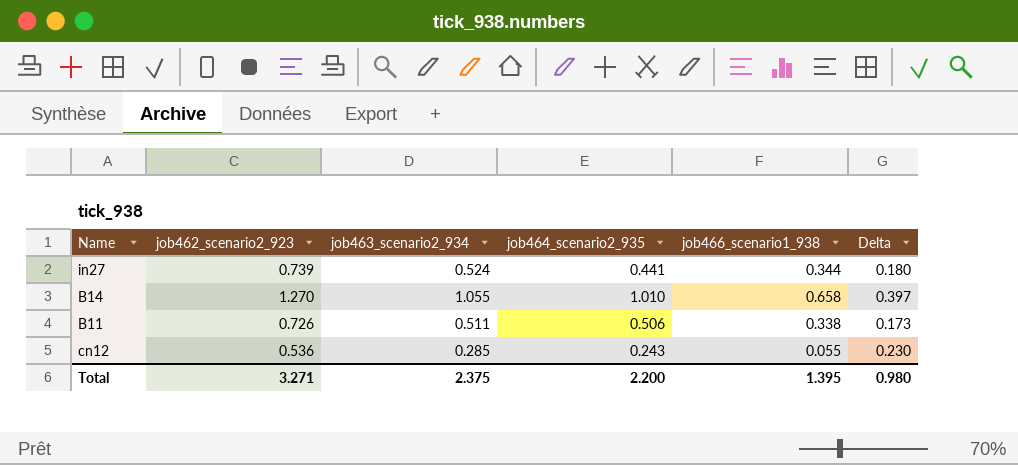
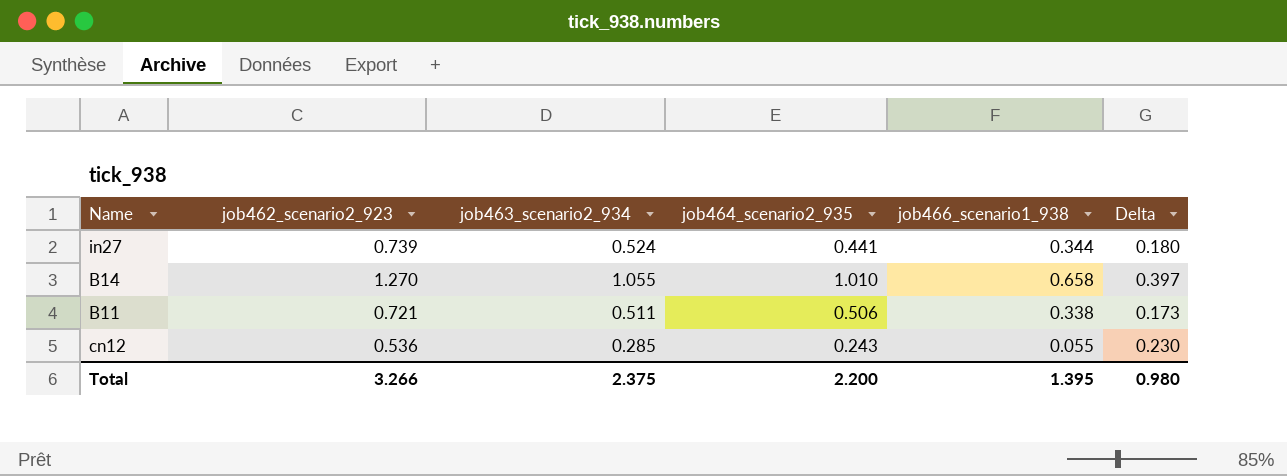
B11 | job462_scenario2_923: 0.726 -> 0.721
Total | job462_scenario2_923: 3.271 -> 3.266

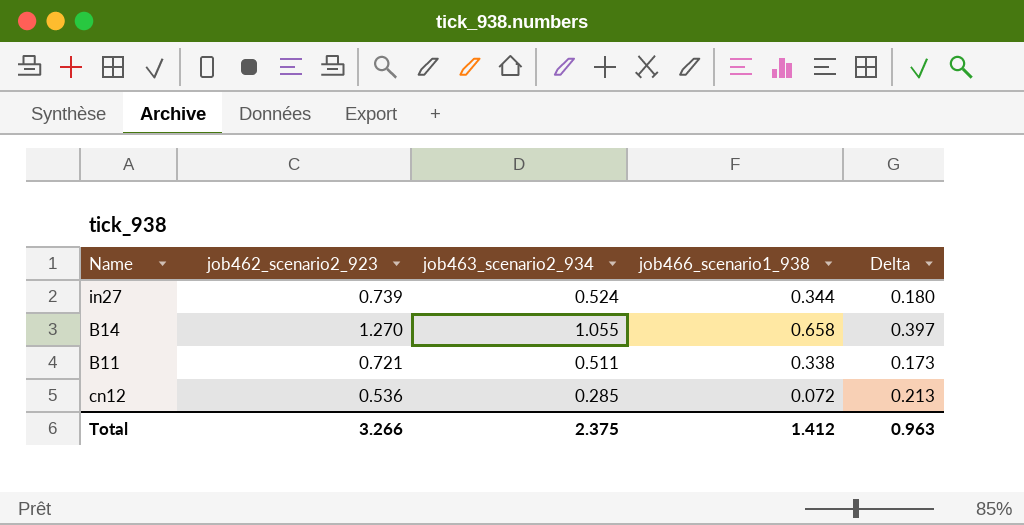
column job464_scenario2_935 | position: 4 -> none
cn12 | job466_scenario1_938: 0.055 -> 0.072
cn12 | Delta: 0.230 -> 0.213
Total | job466_scenario1_938: 1.395 -> 1.412
Total | Delta: 0.980 -> 0.963

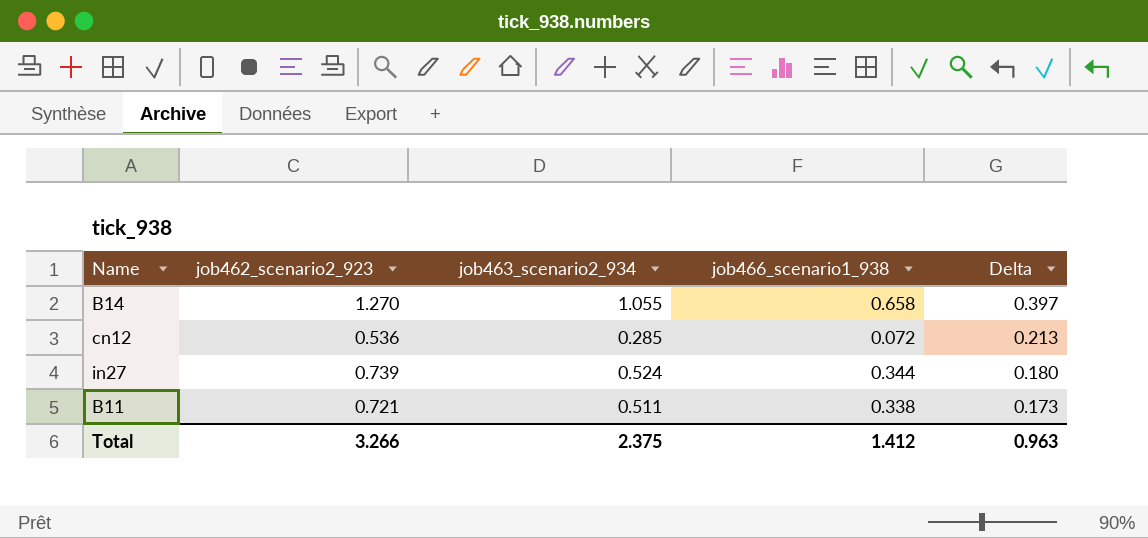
row order: none -> Delta descending

